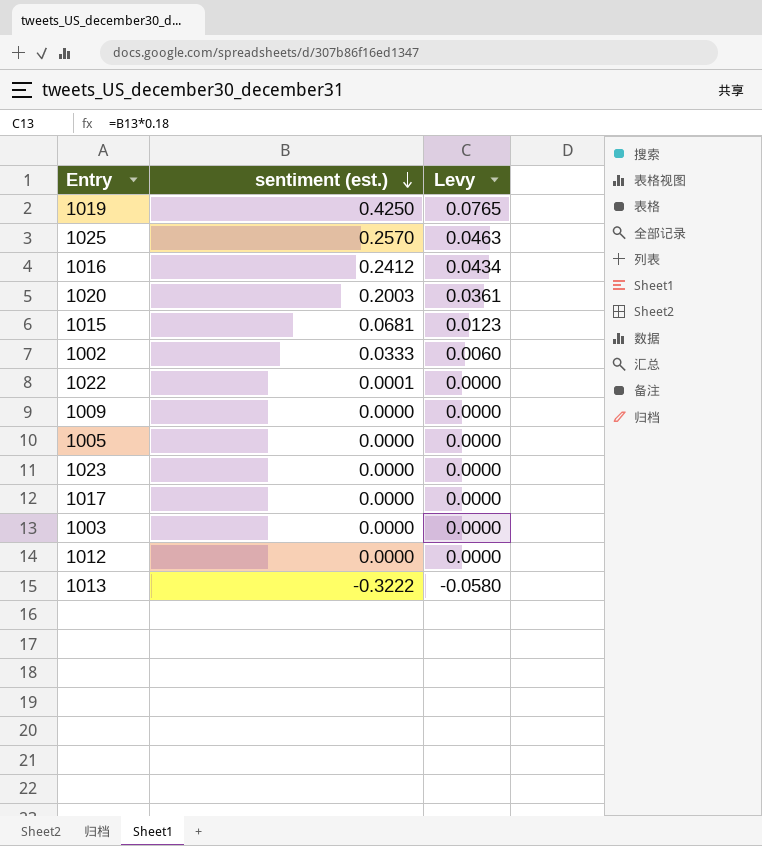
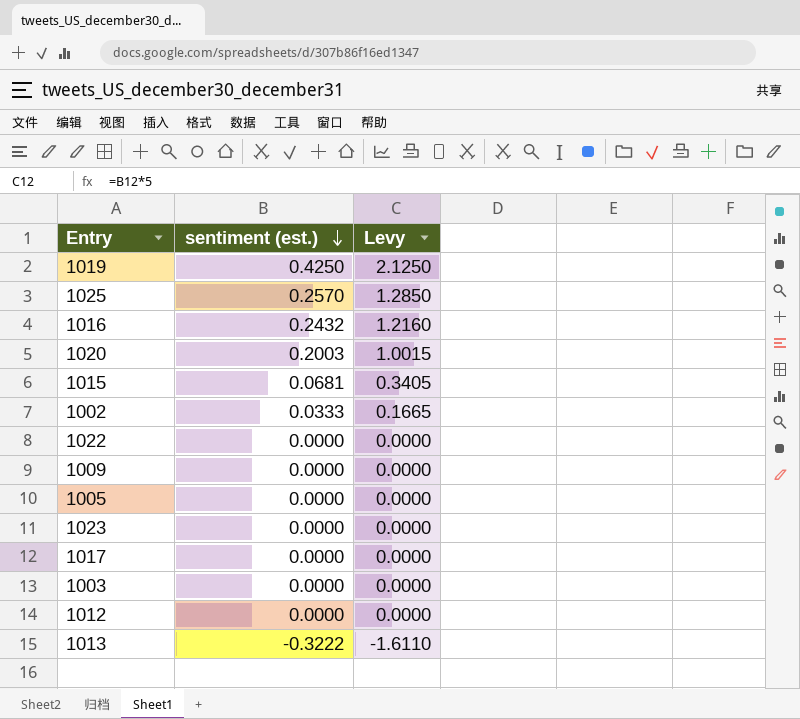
column Levy | formula: [sentiment (est.)] * 0.18 -> [sentiment (est.)] * 5
1016 | sentiment (est.): 0.2412 -> 0.2432
1022 | sentiment (est.): 0.0001 -> 0.0000

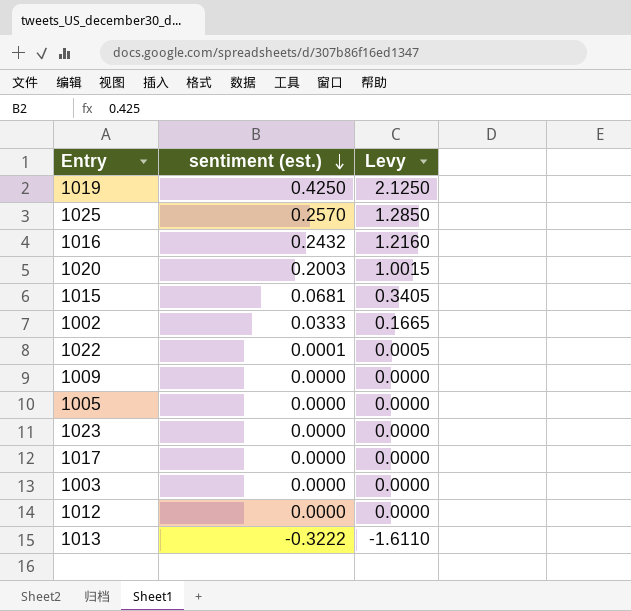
1022 | sentiment (est.): 0.0000 -> 0.0001
1022 | Levy: 0.0000 -> 0.0005

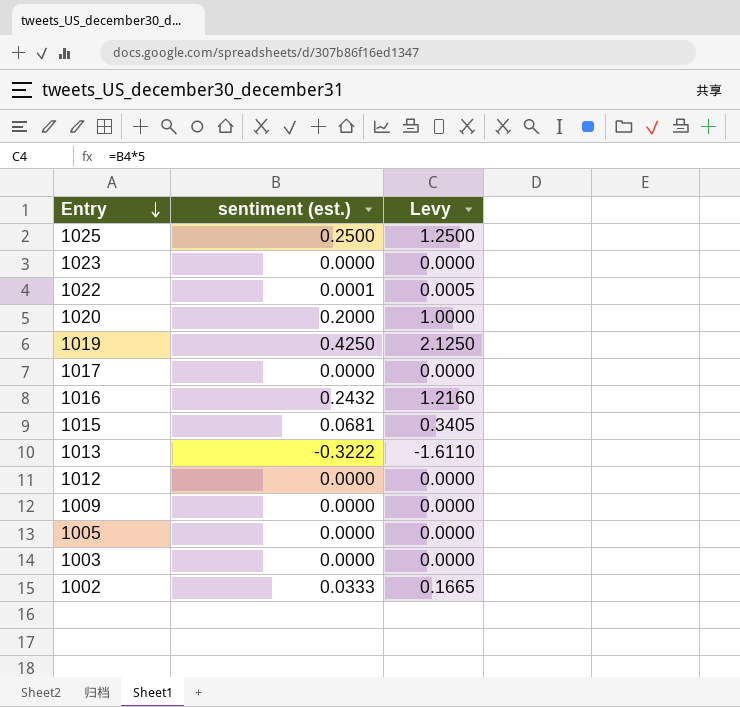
row order: sentiment (est.) descending -> Entry descending
1025 | sentiment (est.): 0.2570 -> 0.2500
1025 | Levy: 1.2850 -> 1.2500
1020 | sentiment (est.): 0.2003 -> 0.2000
1020 | Levy: 1.0015 -> 1.0000

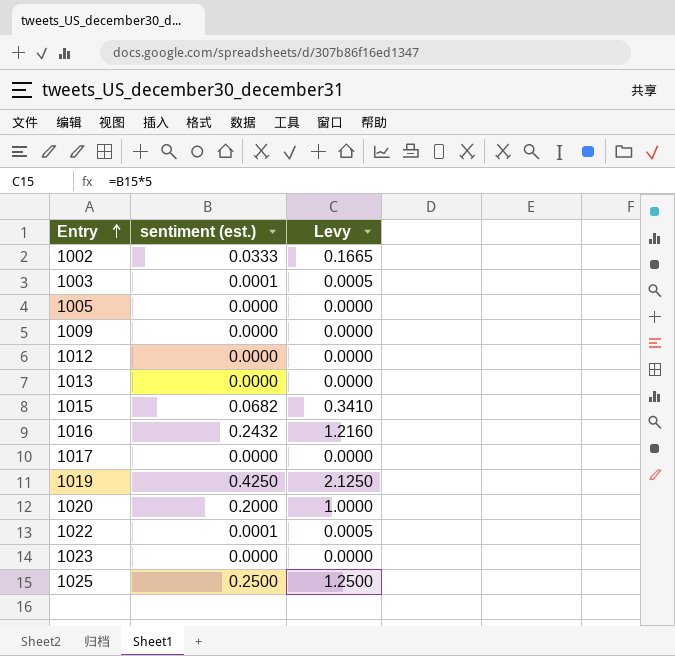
row order: Entry descending -> Entry ascending
1003 | sentiment (est.): 0.0000 -> 0.0001
1003 | Levy: 0.0000 -> 0.0005
1013 | sentiment (est.): -0.3222 -> 0.0000
1013 | Levy: -1.6110 -> 0.0000
1015 | sentiment (est.): 0.0681 -> 0.0682
1015 | Levy: 0.3405 -> 0.3410

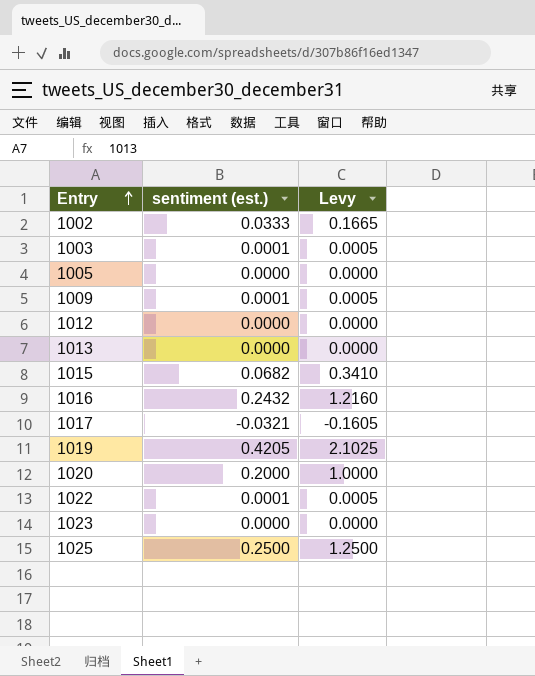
1009 | sentiment (est.): 0.0000 -> 0.0001
1009 | Levy: 0.0000 -> 0.0005
1017 | sentiment (est.): 0.0000 -> -0.0321
1017 | Levy: 0.0000 -> -0.1605
1019 | sentiment (est.): 0.4250 -> 0.4205
1019 | Levy: 2.1250 -> 2.1025

